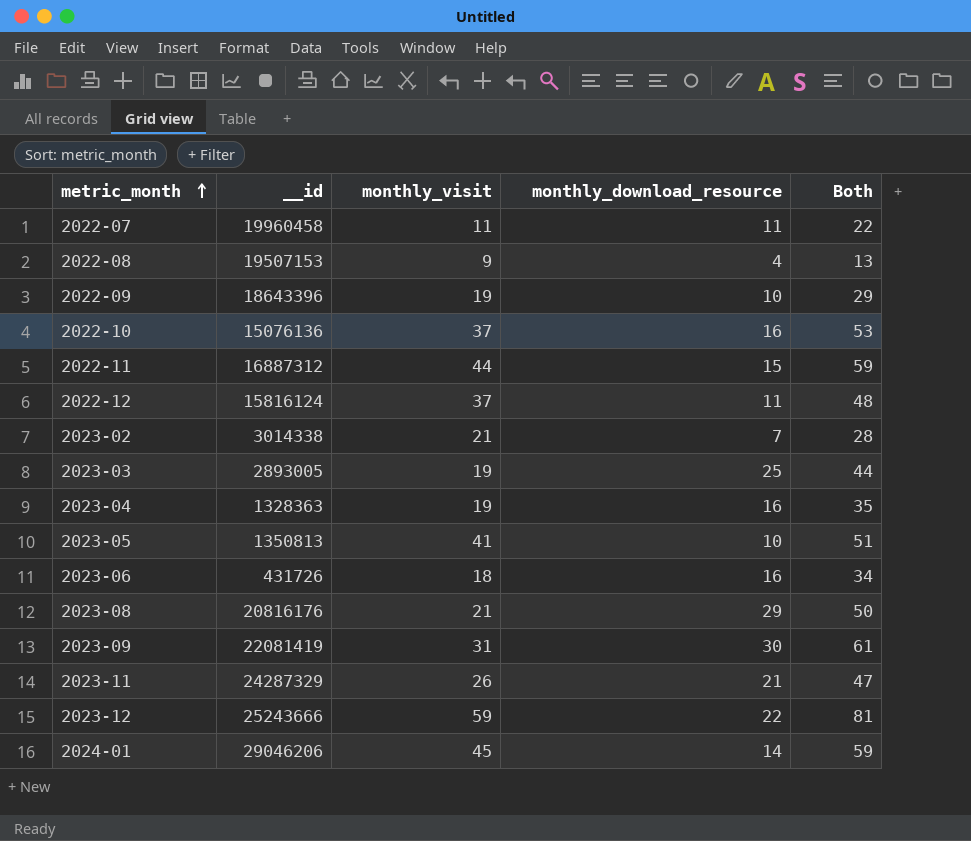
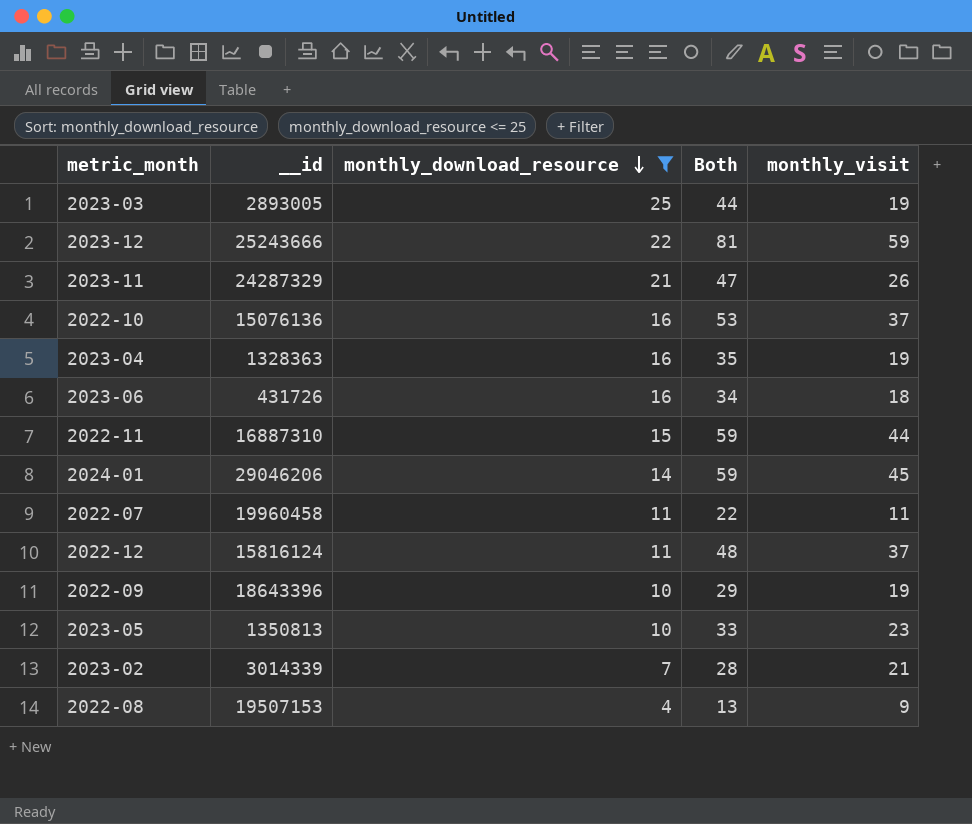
filter: none -> monthly_download_resource <= 25
row order: metric_month ascending -> monthly_download_resource descending
column monthly_visit | position: 3 -> 5
2022-11 | __id: 16887312 -> 16887310
2023-05 | Both: 51 -> 33
2023-05 | monthly_visit: 41 -> 23
2023-02 | __id: 3014338 -> 3014339

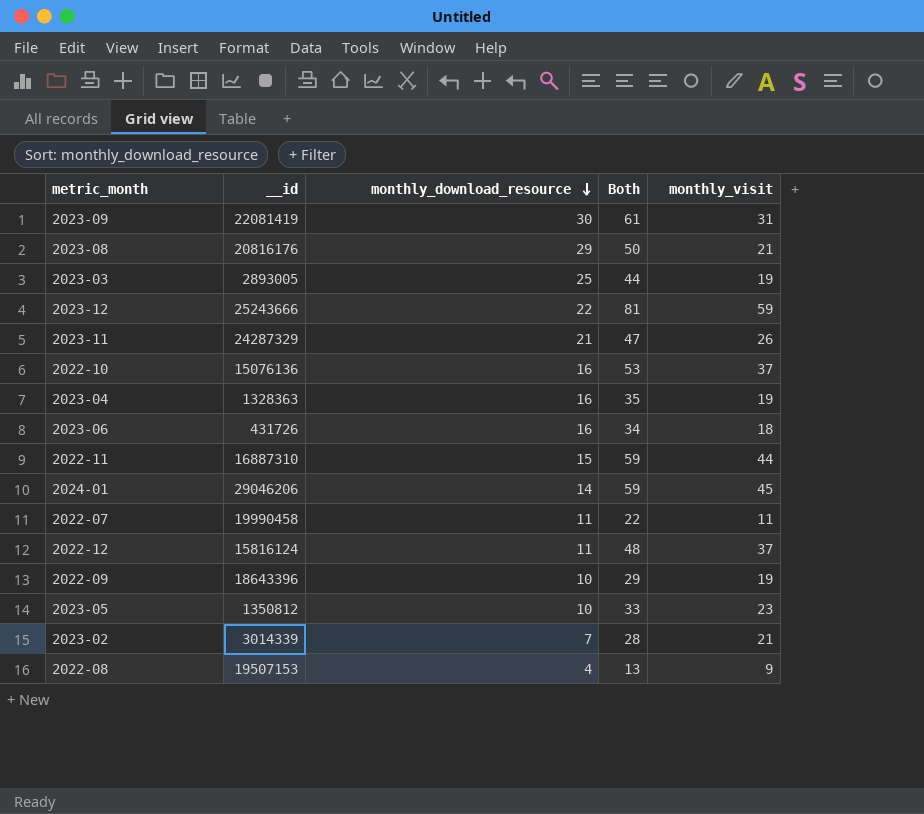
filter: monthly_download_resource <= 25 -> none
2022-07 | __id: 19960458 -> 19990458
2023-05 | __id: 1350813 -> 1350812

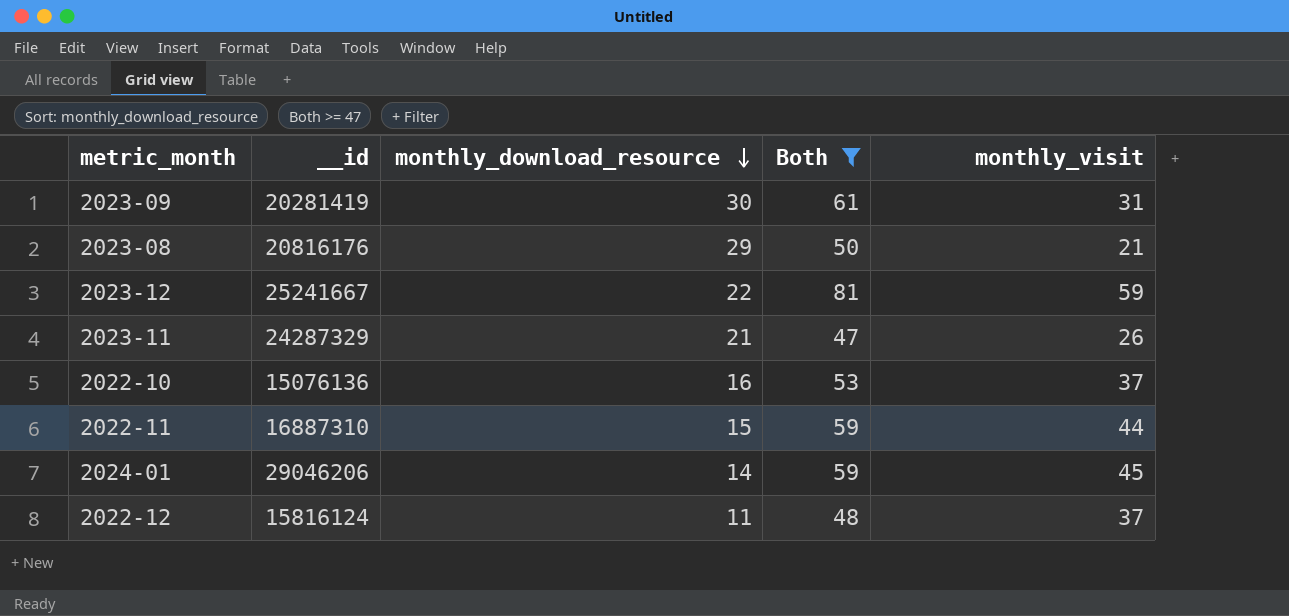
filter: none -> Both >= 47
2023-09 | __id: 22081419 -> 20281419
2023-12 | __id: 25243666 -> 25241667

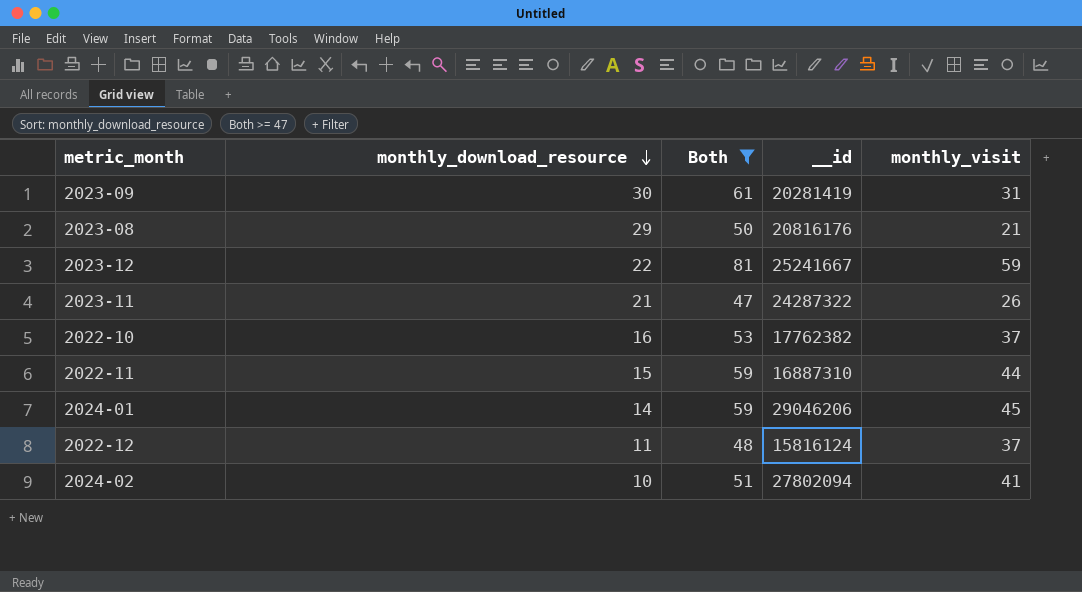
column __id | position: 2 -> 4
2023-11 | __id: 24287329 -> 24287322
2022-10 | __id: 15076136 -> 17762382
row 2024-02: none -> 10 | 51 | 27802094 | 41

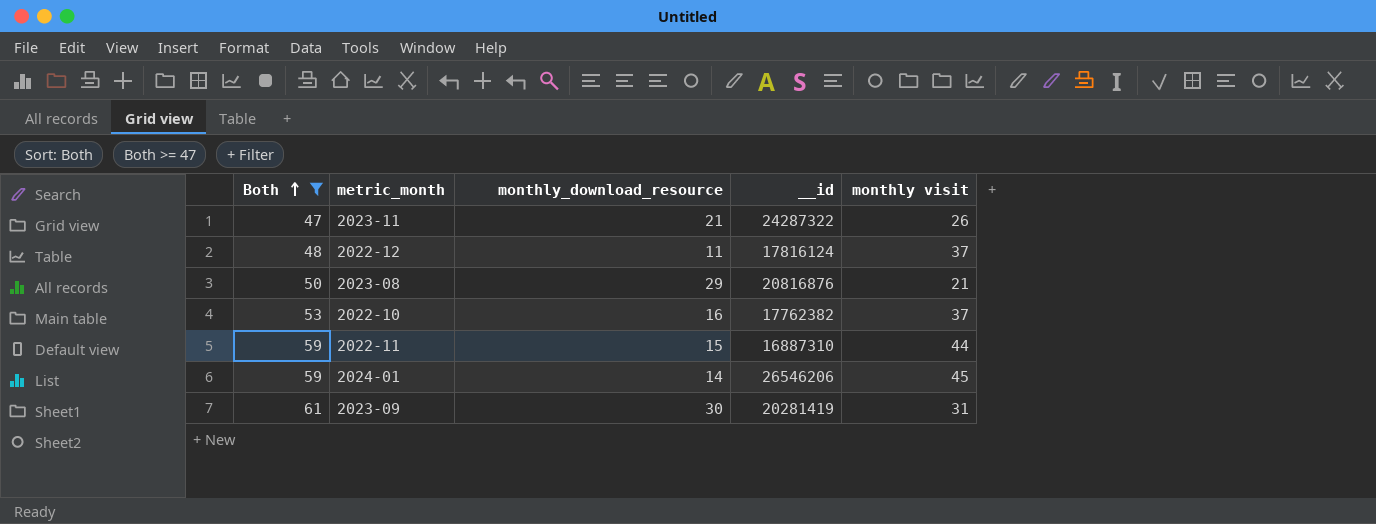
row order: monthly_download_resource descending -> Both ascending
column Both | position: 3 -> 1
column name: monthly_visit -> monthly visit
row 2023-12: 22 | 81 | 25241667 | 59 -> none
row 2024-02: 10 | 51 | 27802094 | 41 -> none
2022-12 | __id: 15816124 -> 17816124
2023-08 | __id: 20816176 -> 20816876
2024-01 | __id: 29046206 -> 26546206

